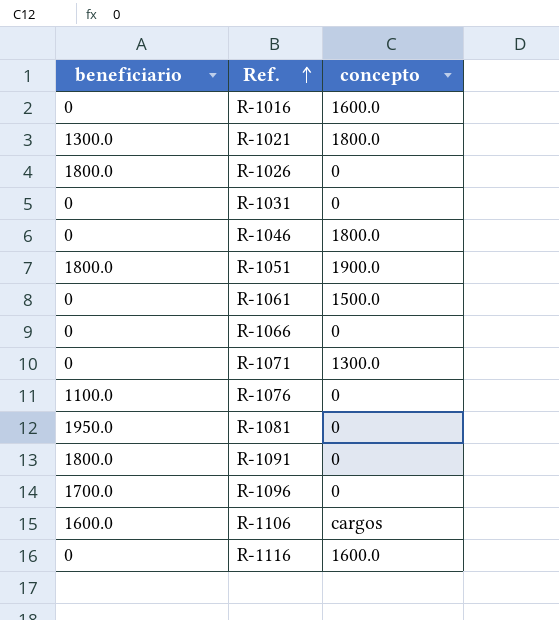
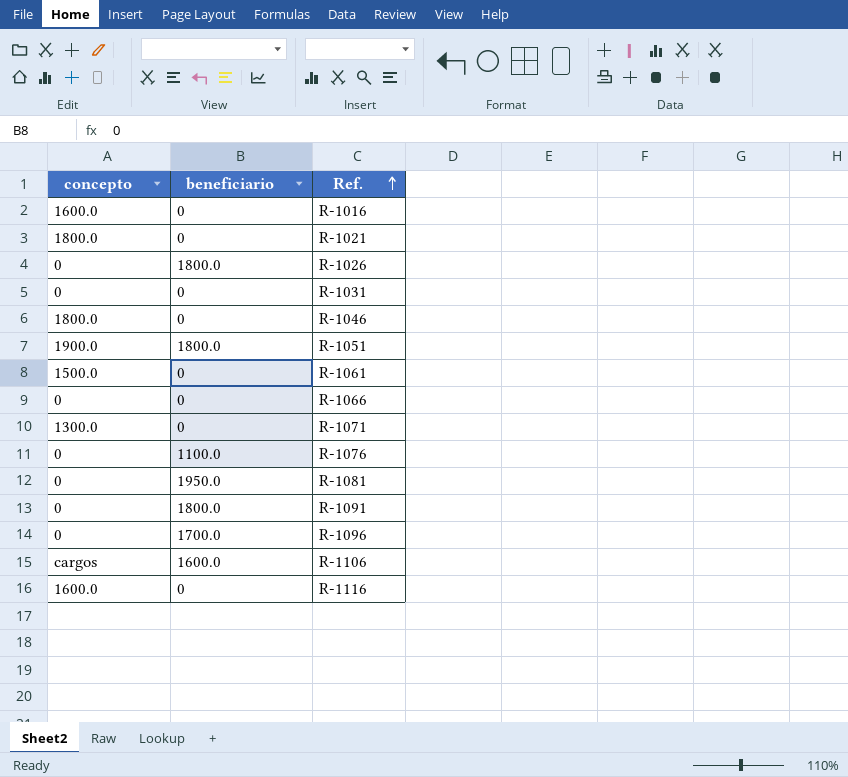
column concepto | position: 3 -> 1
R-1021 | beneficiario: 1300.0 -> 0

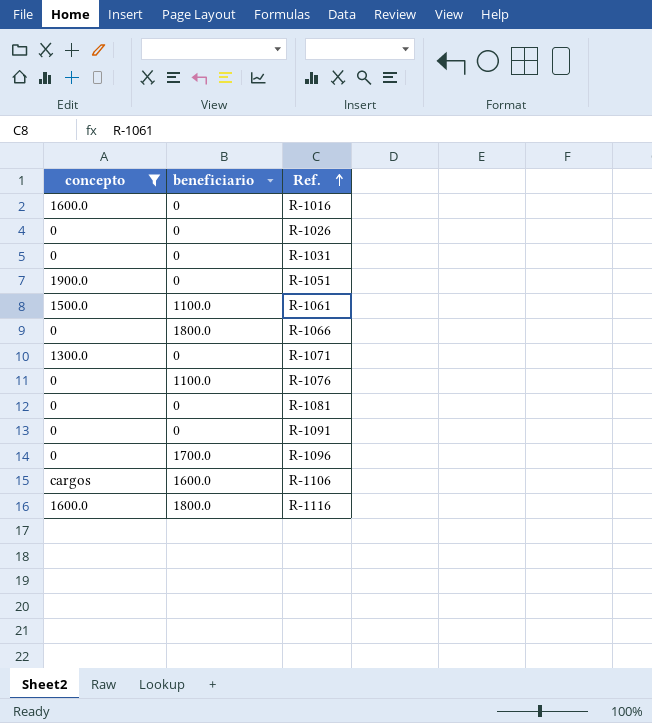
filter: none -> concepto != 1800.0
R-1026 | beneficiario: 1800.0 -> 0
R-1051 | beneficiario: 1800.0 -> 0
R-1061 | beneficiario: 0 -> 1100.0
R-1066 | beneficiario: 0 -> 1800.0
R-1081 | beneficiario: 1950.0 -> 0
R-1091 | beneficiario: 1800.0 -> 0
R-1116 | beneficiario: 0 -> 1800.0

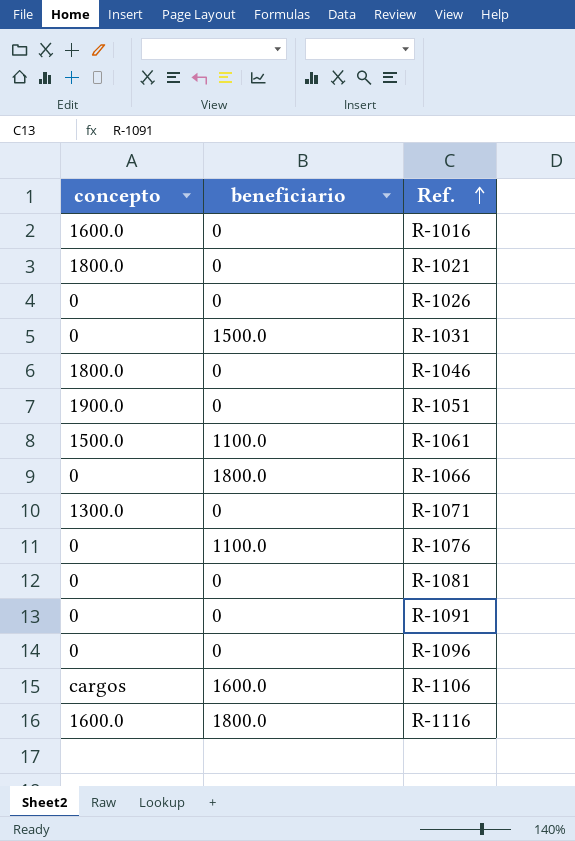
filter: concepto != 1800.0 -> none
R-1031 | beneficiario: 0 -> 1500.0
R-1096 | beneficiario: 1700.0 -> 0

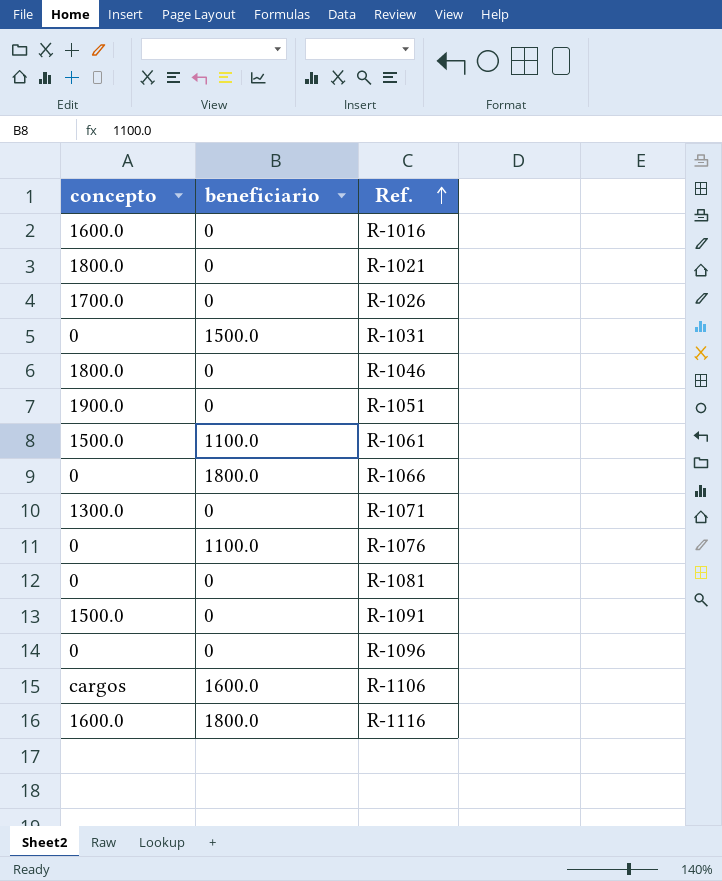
R-1026 | concepto: 0 -> 1700.0
R-1091 | concepto: 0 -> 1500.0

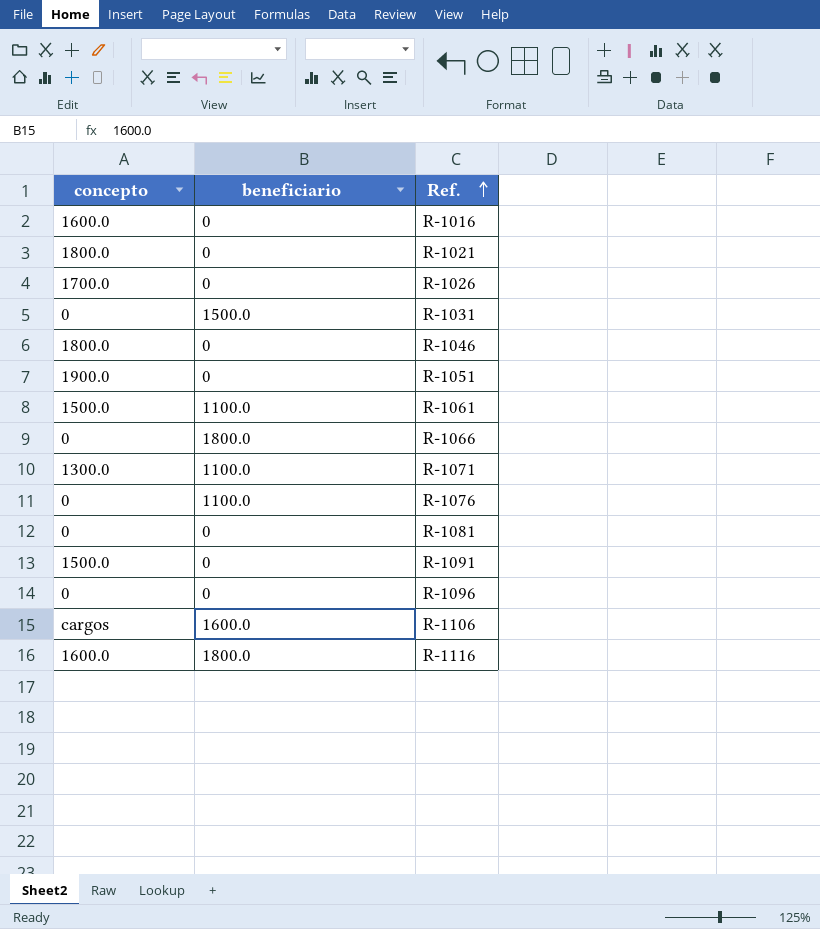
R-1071 | beneficiario: 0 -> 1100.0

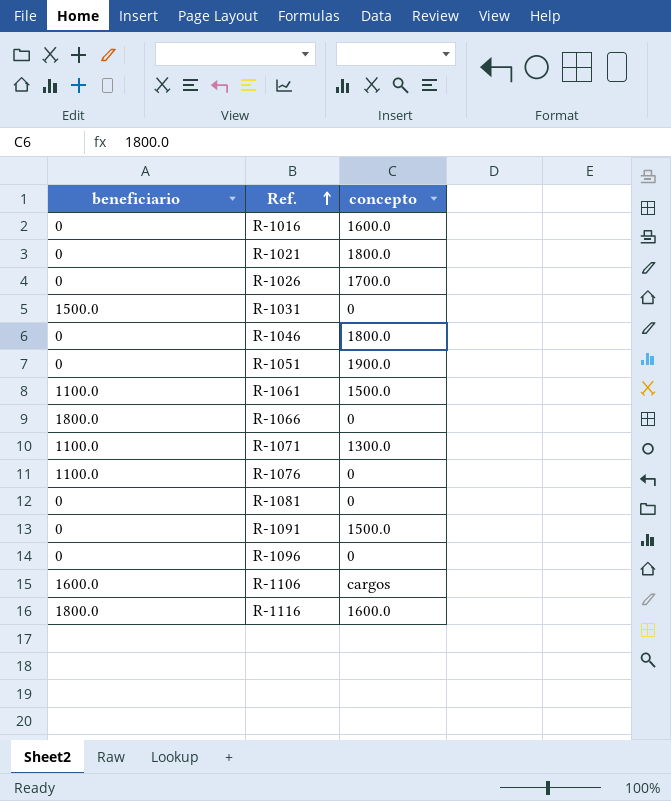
column concepto | position: 1 -> 3

